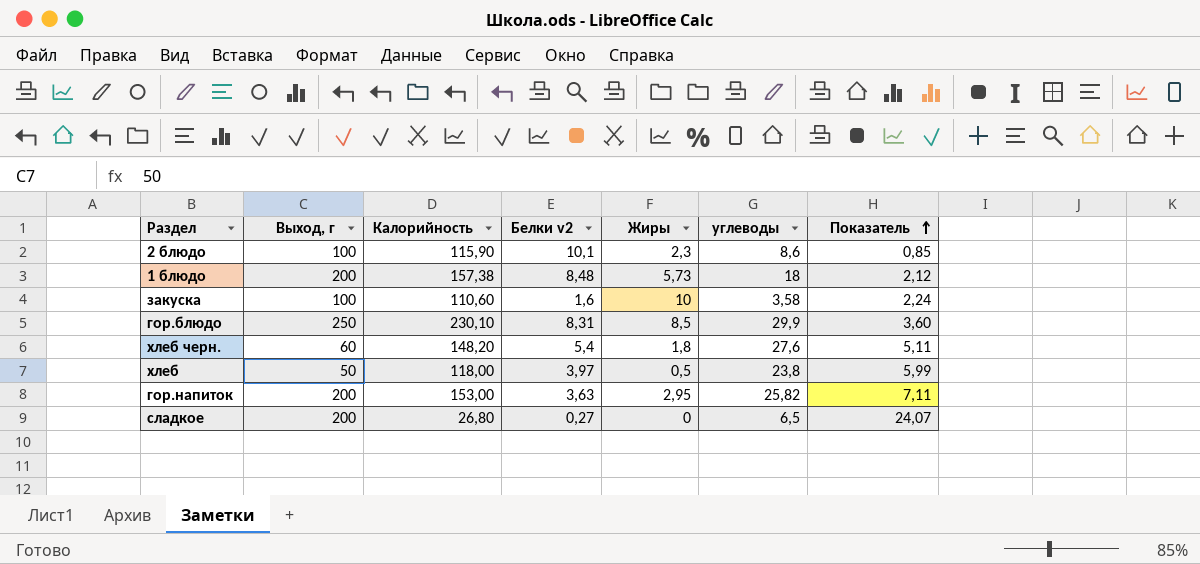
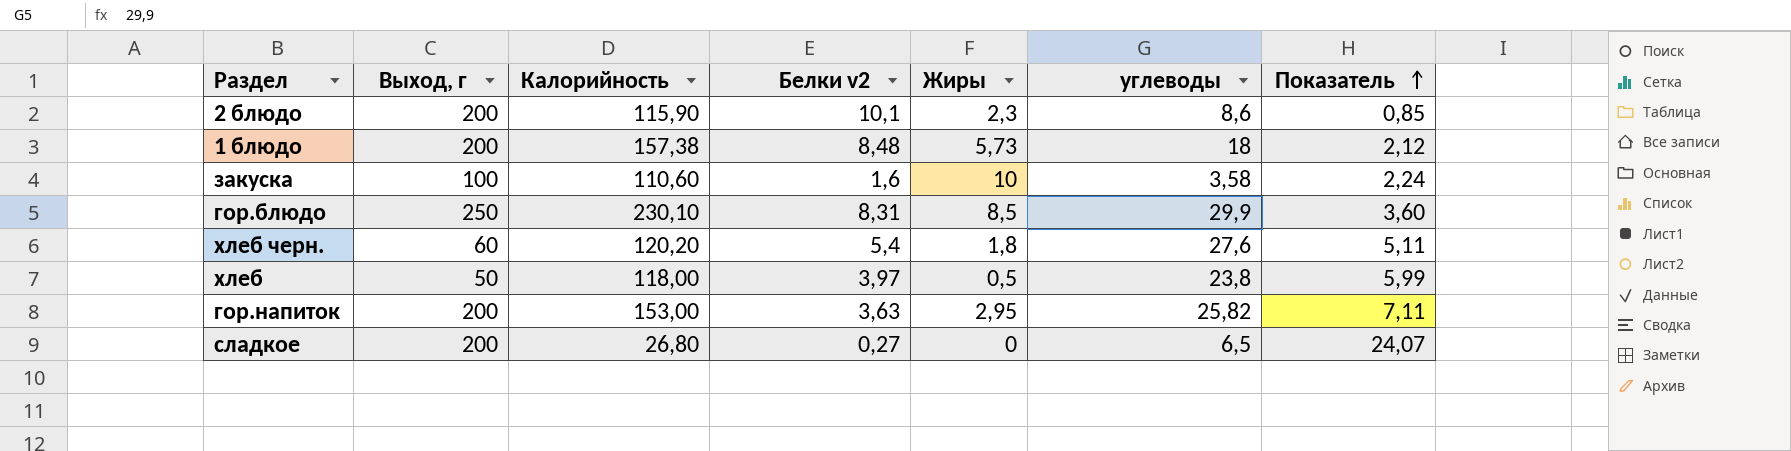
2 блюдо | Выход, г: 100 -> 200
хлеб черн. | Калорийность: 148,20 -> 120,20

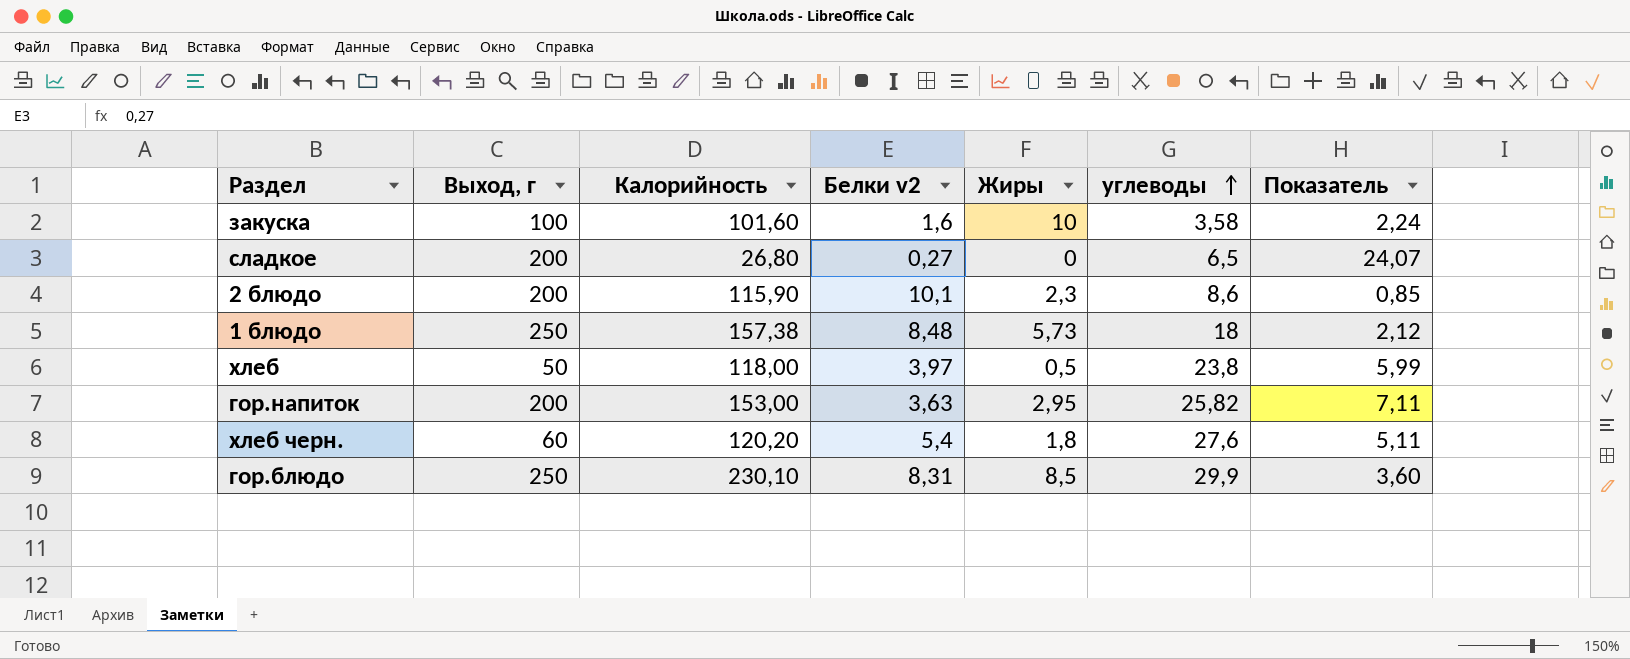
row order: Показатель ascending -> углеводы ascending
закуска | Калорийность: 110,60 -> 101,60
1 блюдо | Выход, г: 200 -> 250

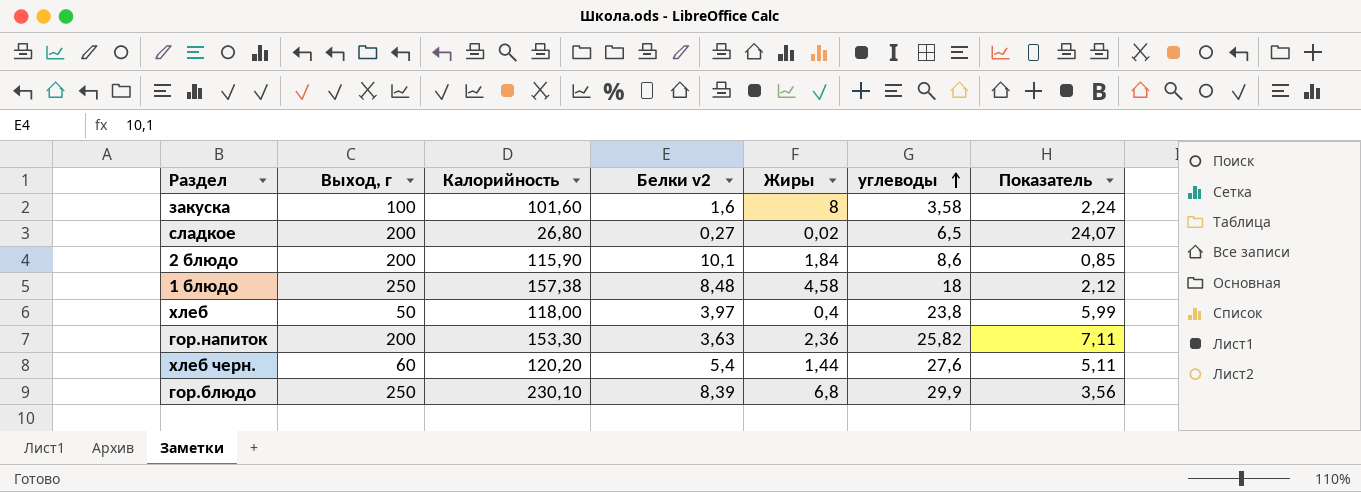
закуска | Жиры: 10 -> 8
сладкое | Жиры: 0 -> 0,02
2 блюдо | Жиры: 2,3 -> 1,84
1 блюдо | Жиры: 5,73 -> 4,58
хлеб | Жиры: 0,5 -> 0,4
гор.напиток | Калорийность: 153,00 -> 153,30
гор.напиток | Жиры: 2,95 -> 2,36
хлеб черн. | Жиры: 1,8 -> 1,44
гор.блюдо | Белки v2: 8,31 -> 8,39
гор.блюдо | Жиры: 8,5 -> 6,8
гор.блюдо | Показатель: 3,60 -> 3,56

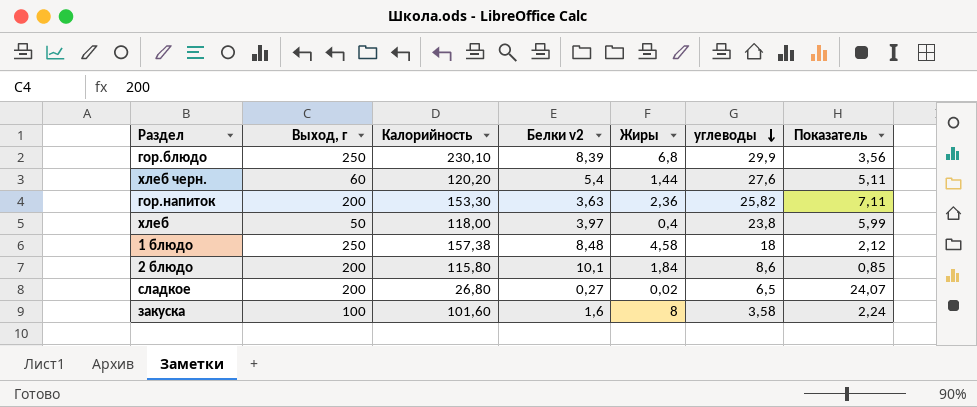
row order: углеводы ascending -> углеводы descending
2 блюдо | Калорийность: 115,90 -> 115,80

